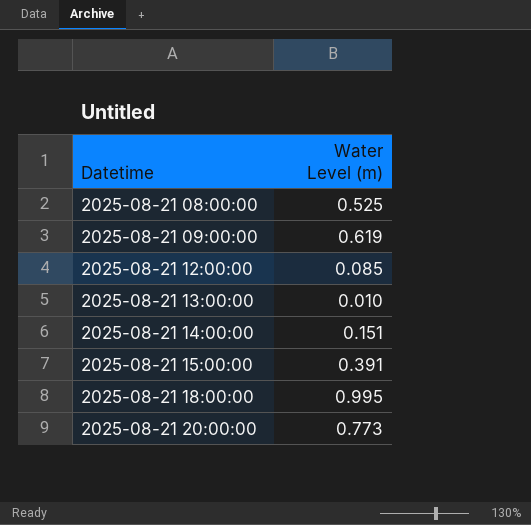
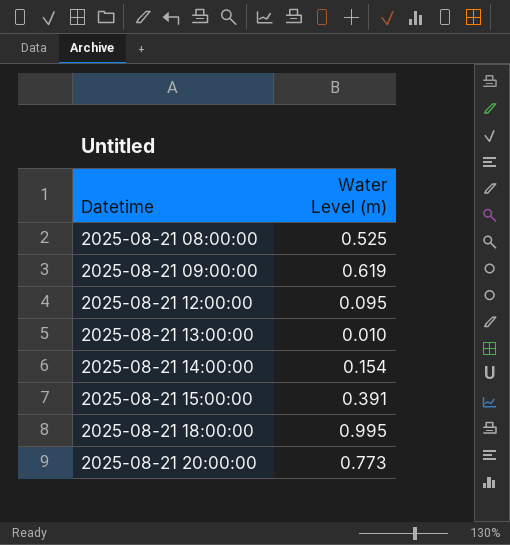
2025-08-21 12:00:00 | Water Level (m): 0.085 -> 0.095
2025-08-21 14:00:00 | Water Level (m): 0.151 -> 0.154

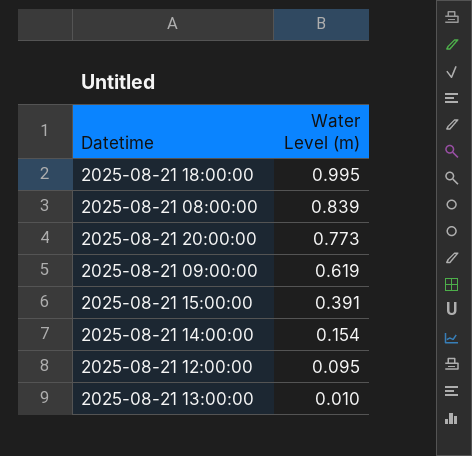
row order: Datetime ascending -> Water Level (m) descending
2025-08-21 08:00:00 | Water Level (m): 0.525 -> 0.839

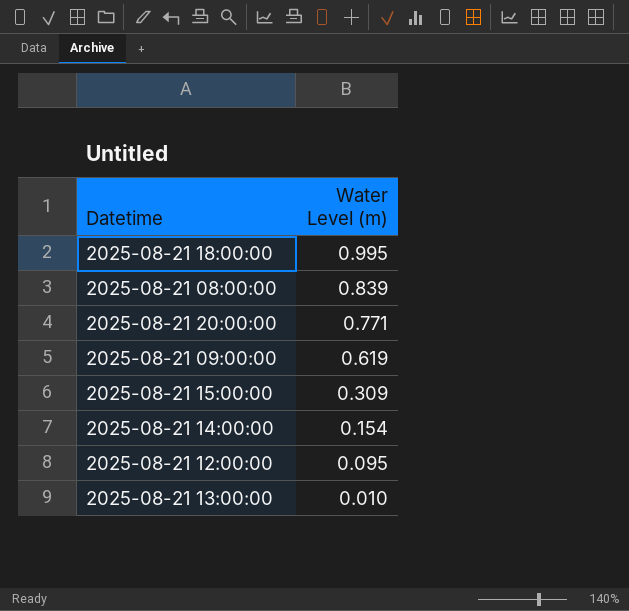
2025-08-21 20:00:00 | Water Level (m): 0.773 -> 0.771
2025-08-21 15:00:00 | Water Level (m): 0.391 -> 0.309

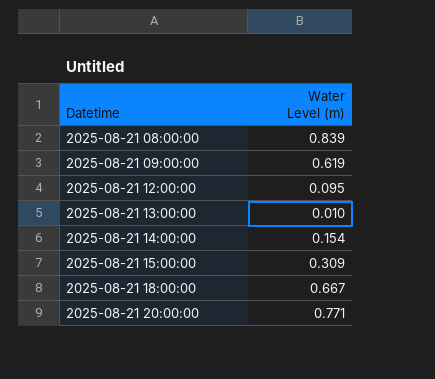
row order: Water Level (m) descending -> Datetime ascending
2025-08-21 18:00:00 | Water Level (m): 0.995 -> 0.667

